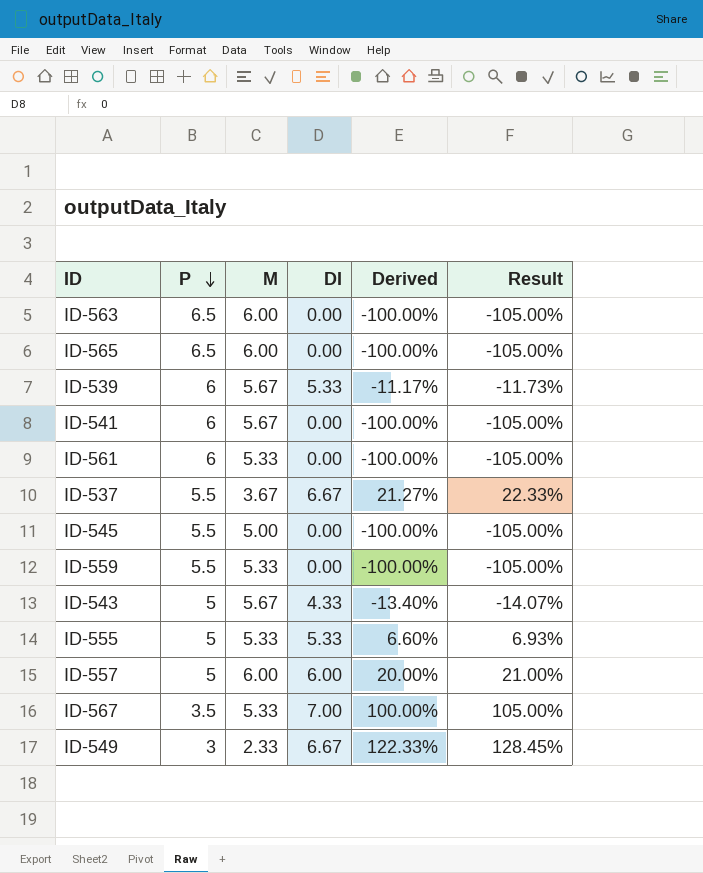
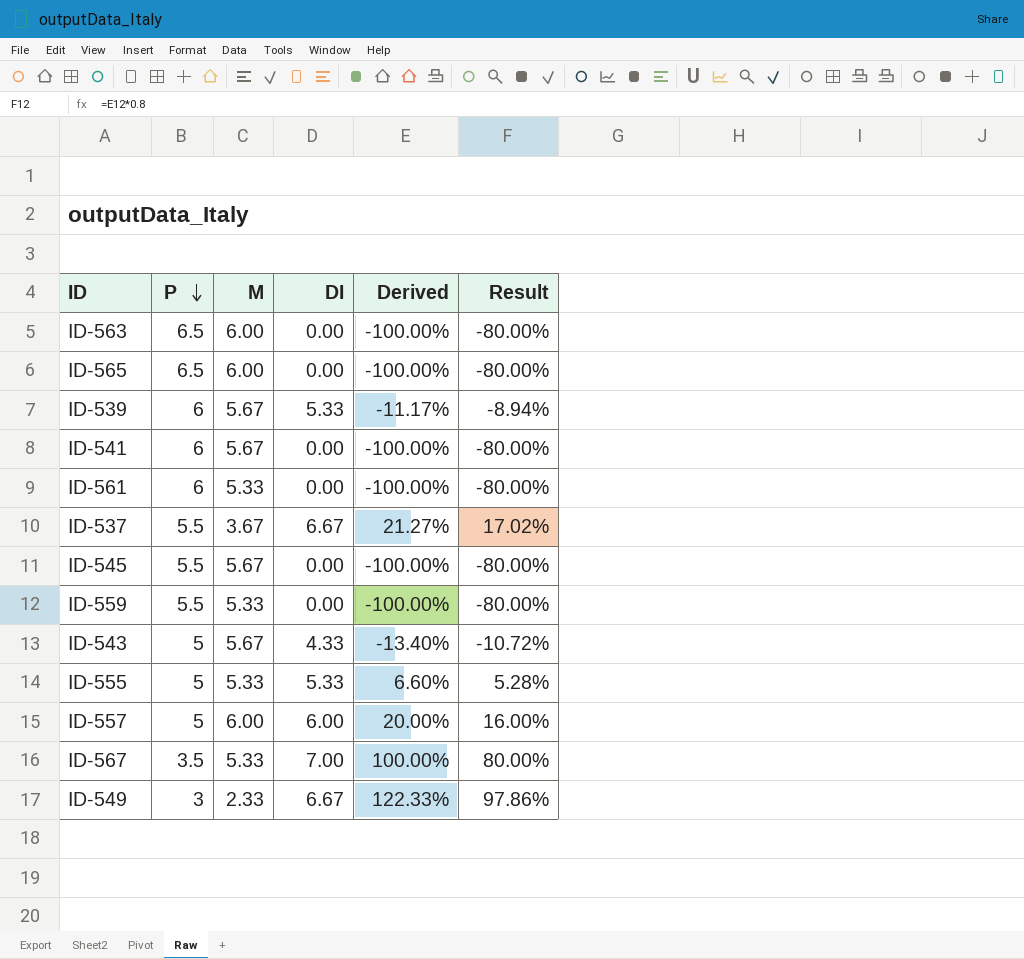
column Result | formula: [Derived] * 1.05 -> [Derived] * 0.8
ID-545 | M: 5.00 -> 5.67

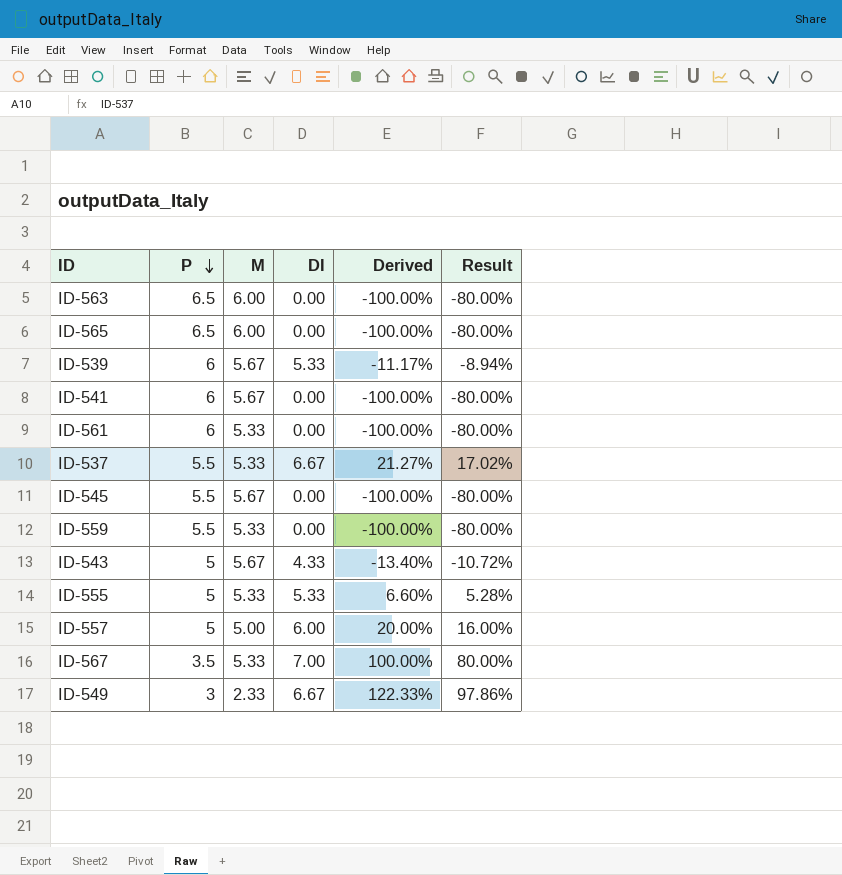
ID-537 | M: 3.67 -> 5.33
ID-557 | M: 6.00 -> 5.00

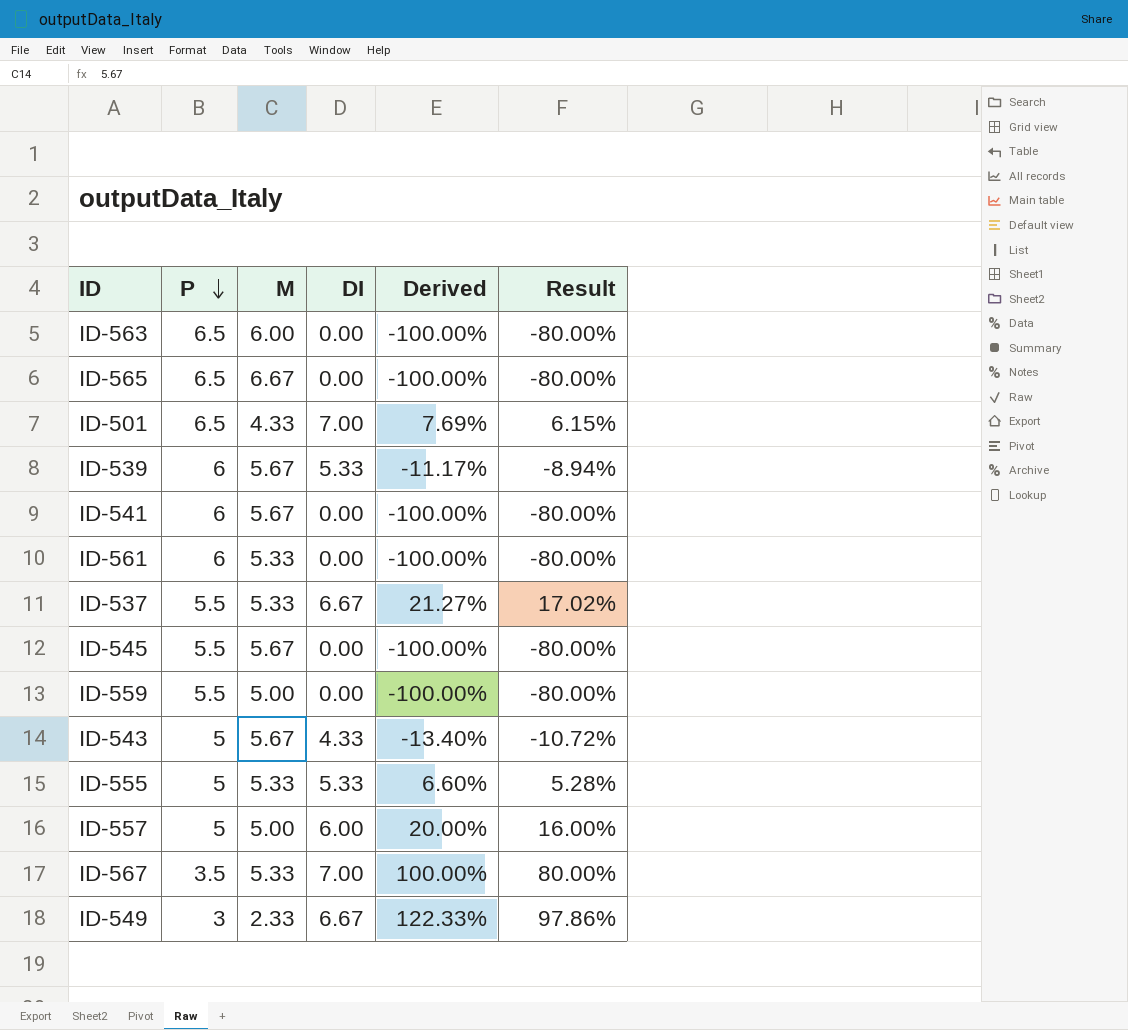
ID-565 | M: 6.00 -> 6.67
row ID-501: none -> 6.5 | 4.33 | 7.00 | 7.69% | 6.15%
ID-559 | M: 5.33 -> 5.00

